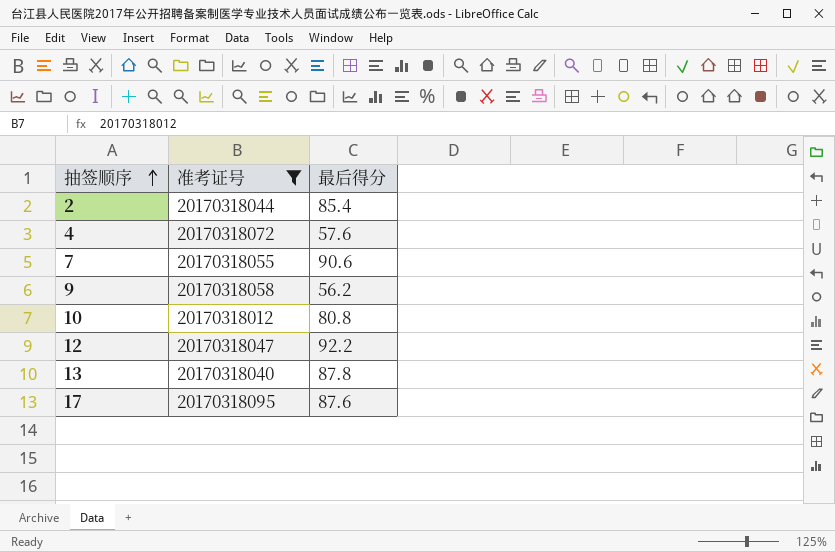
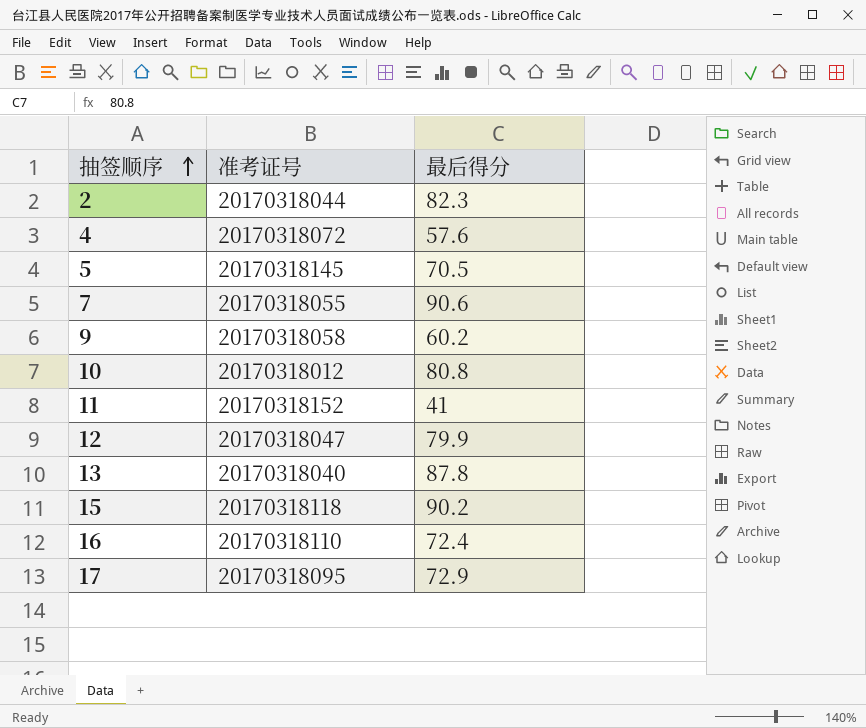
filter: 准考证号 <= 20170318095 -> none
2 | 最后得分: 85.4 -> 82.3
9 | 最后得分: 56.2 -> 60.2
12 | 最后得分: 92.2 -> 79.9
17 | 最后得分: 87.6 -> 72.9

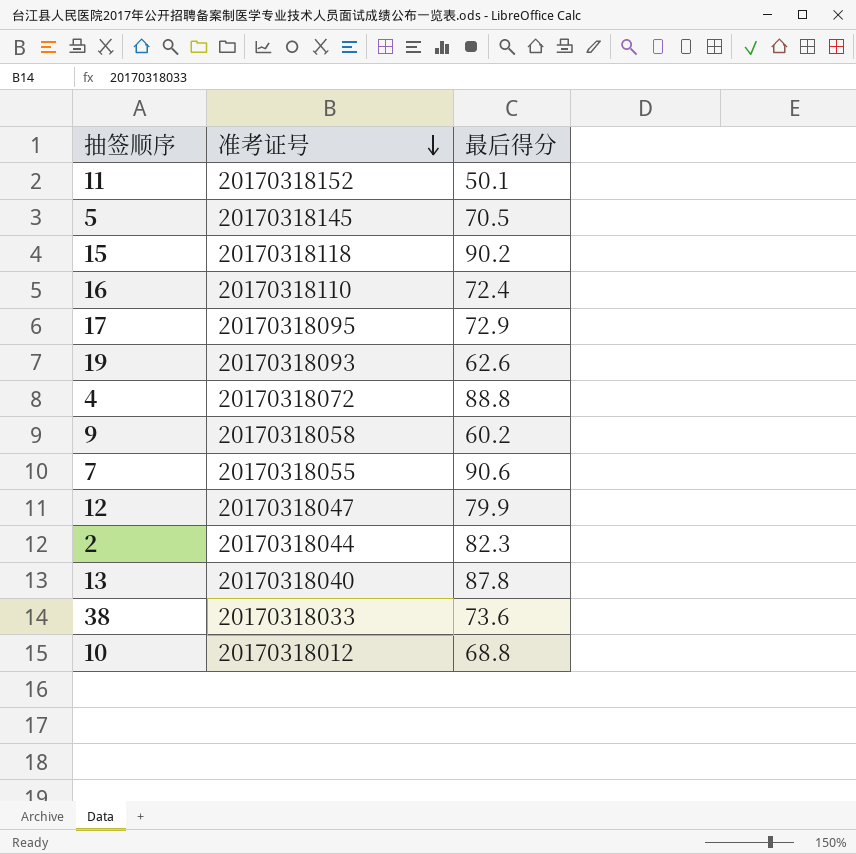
row order: 抽签顺序 ascending -> 准考证号 descending
11 | 最后得分: 41 -> 50.1
row 19: none -> 20170318093 | 62.6
4 | 最后得分: 57.6 -> 88.8
row 38: none -> 20170318033 | 73.6
10 | 最后得分: 80.8 -> 68.8

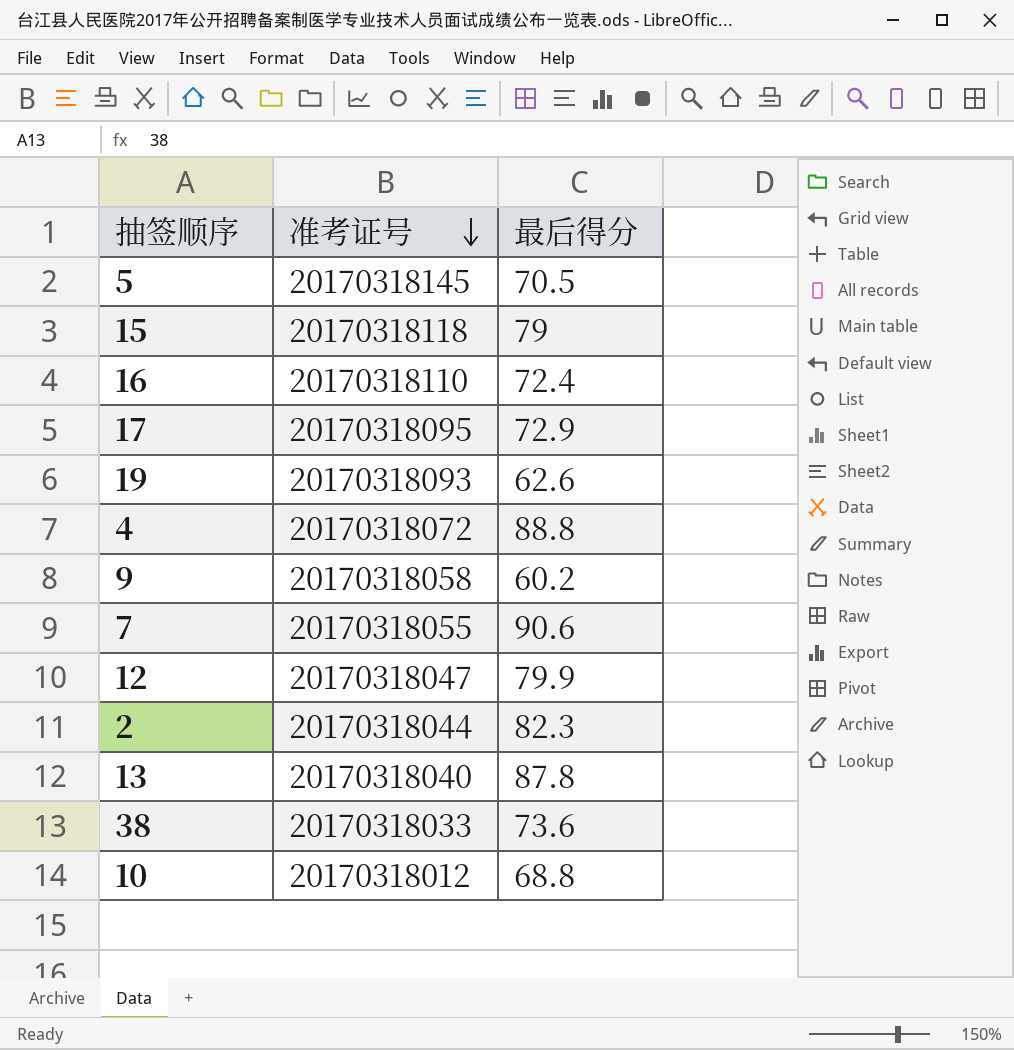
row 11: 20170318152 | 50.1 -> none
15 | 最后得分: 90.2 -> 79

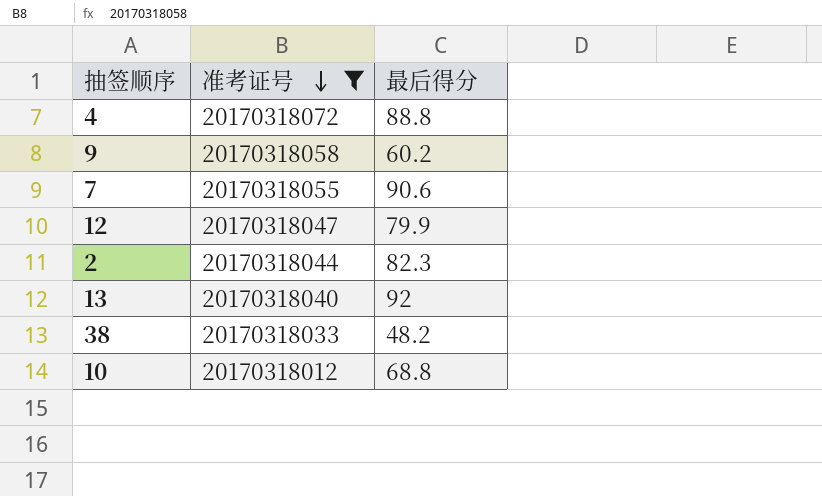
filter: none -> 准考证号 <= 20170318072
13 | 最后得分: 87.8 -> 92
38 | 最后得分: 73.6 -> 48.2

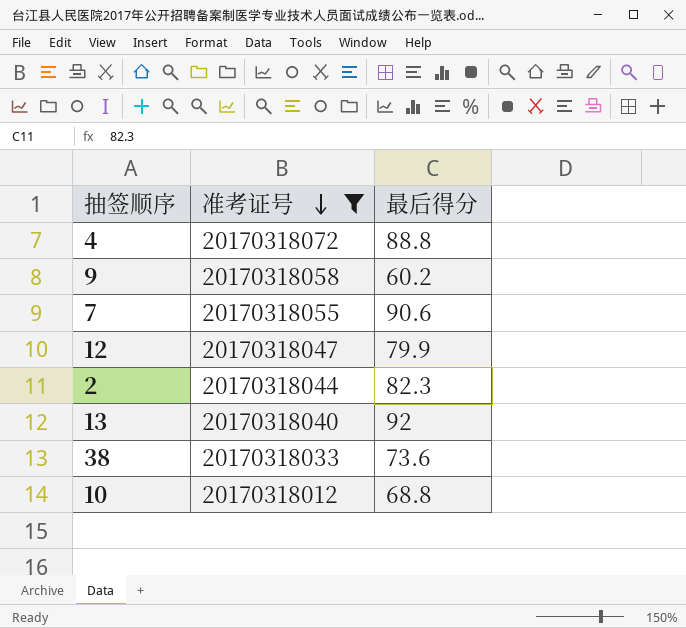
38 | 最后得分: 48.2 -> 73.6

